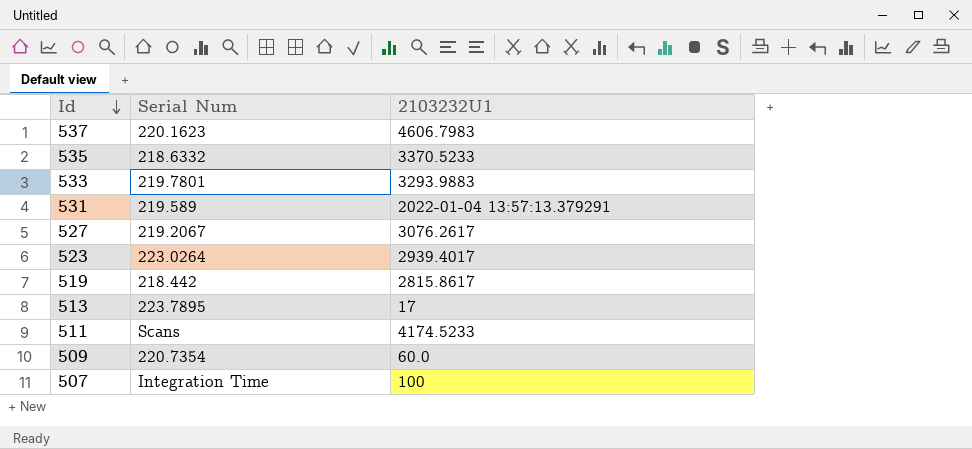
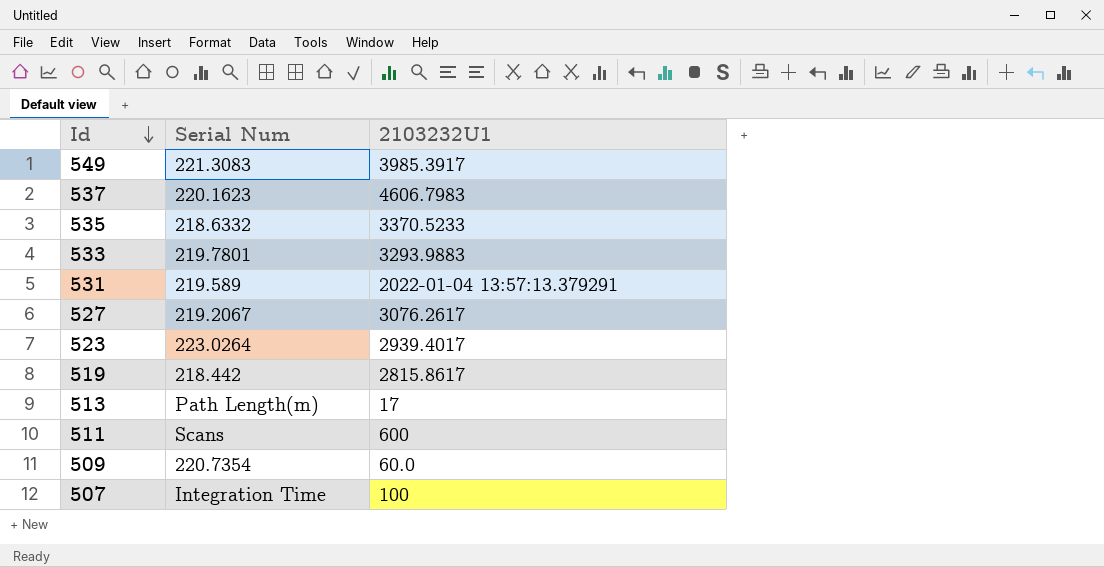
row 549: none -> 221.3083 | 3985.3917
513 | Serial Num: 223.7895 -> Path Length(m)
511 | 2103232U1: 4174.5233 -> 600

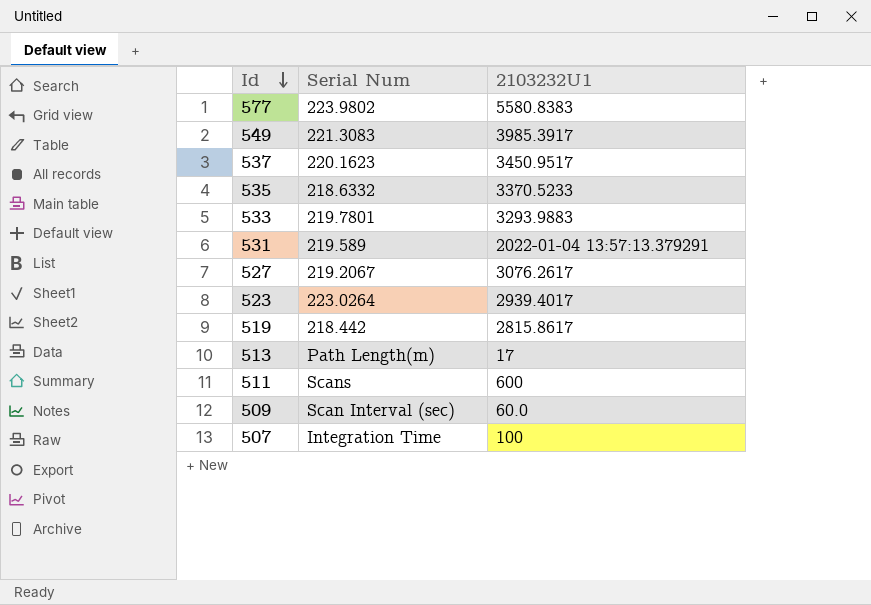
row 577: none -> 223.9802 | 5580.8383
537 | 2103232U1: 4606.7983 -> 3450.9517
509 | Serial Num: 220.7354 -> Scan Interval (sec)

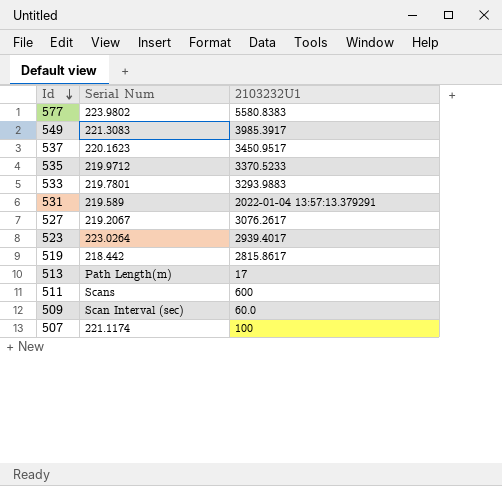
535 | Serial Num: 218.6332 -> 219.9712
507 | Serial Num: Integration Time -> 221.1174

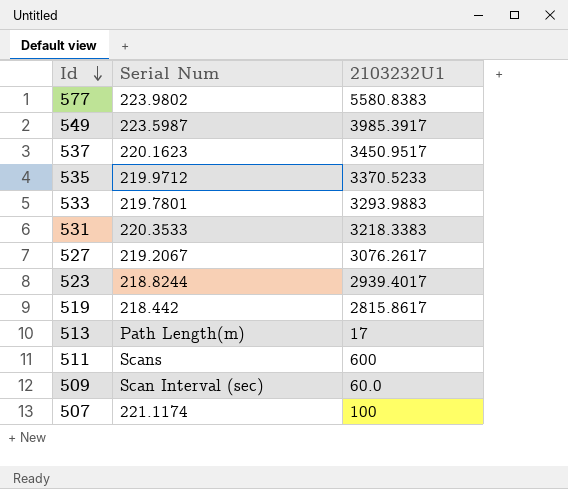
549 | Serial Num: 221.3083 -> 223.5987
531 | Serial Num: 219.589 -> 220.3533
531 | 2103232U1: 2022-01-04 13:57:13.379291 -> 3218.3383
523 | Serial Num: 223.0264 -> 218.8244

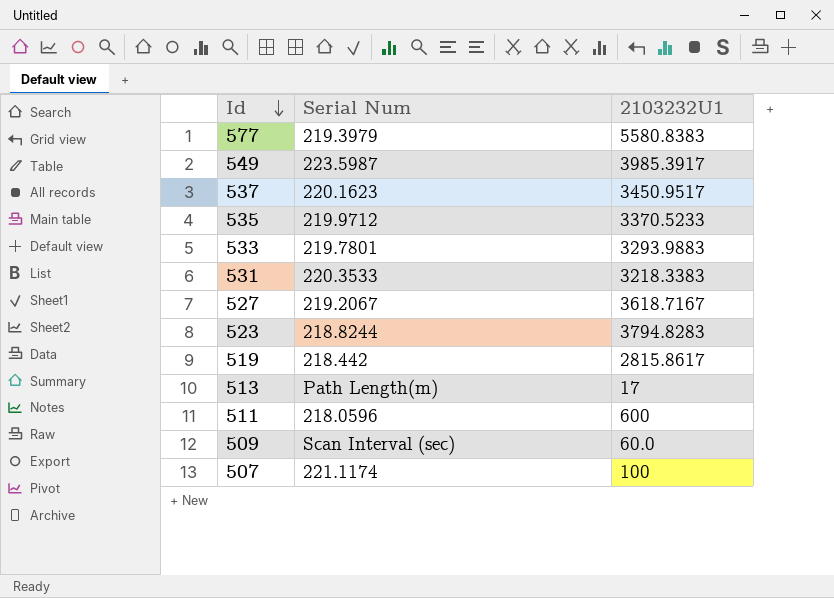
577 | Serial Num: 223.9802 -> 219.3979
527 | 2103232U1: 3076.2617 -> 3618.7167
523 | 2103232U1: 2939.4017 -> 3794.8283
511 | Serial Num: Scans -> 218.0596

